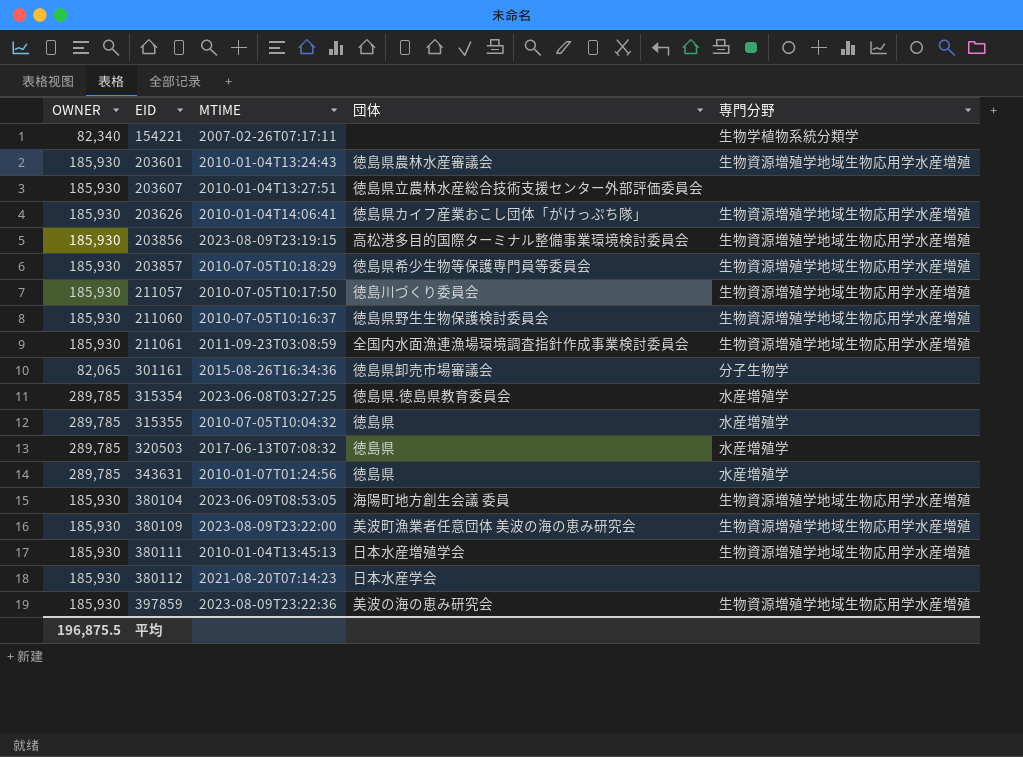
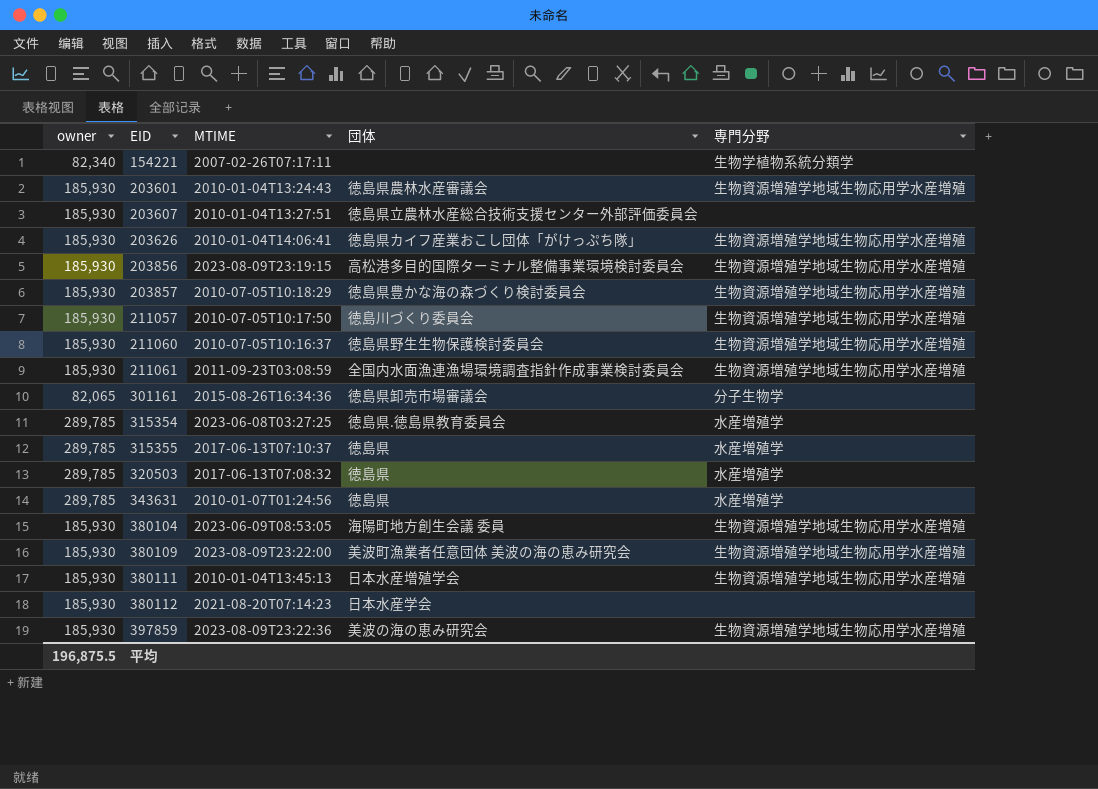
column name: OWNER -> owner
203857 | 団体: 徳島県希少生物等保護専門員等委員会 -> 徳島県豊かな海の森づくり検討委員会
315355 | MTIME: 2010-07-05T10:04:32 -> 2017-06-13T07:10:37

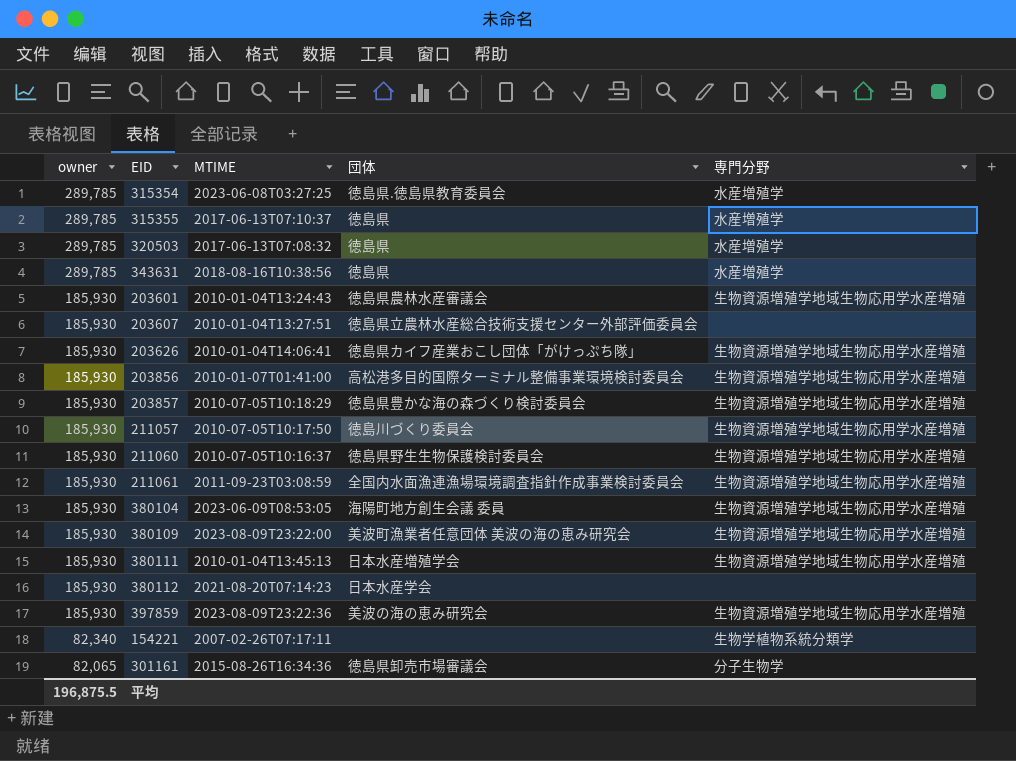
row order: EID ascending -> owner descending
343631 | MTIME: 2010-01-07T01:24:56 -> 2018-08-16T10:38:56
203856 | MTIME: 2023-08-09T23:19:15 -> 2010-01-07T01:41:00

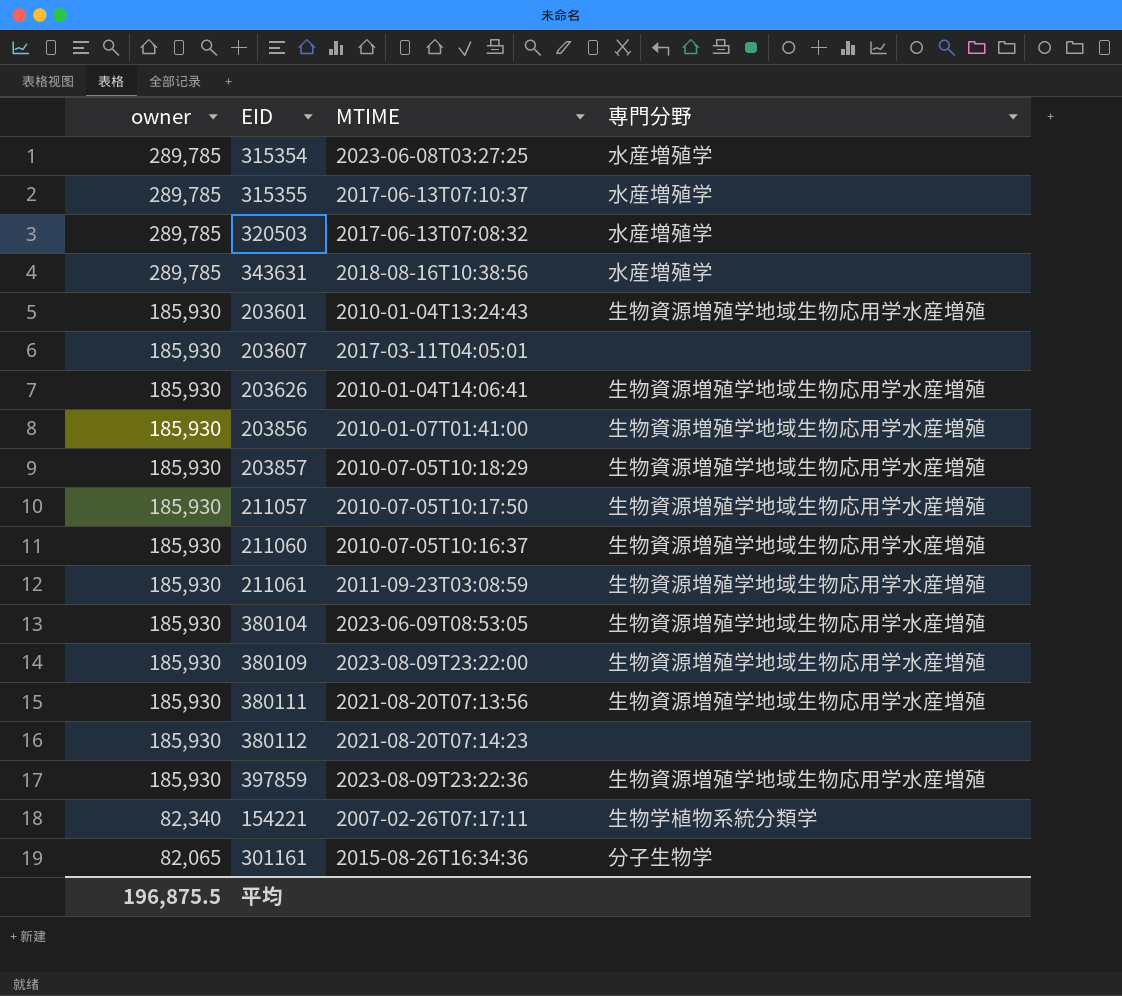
column 団体 | position: 4 -> none
203607 | MTIME: 2010-01-04T13:27:51 -> 2017-03-11T04:05:01
380111 | MTIME: 2010-01-04T13:45:13 -> 2021-08-20T07:13:56

